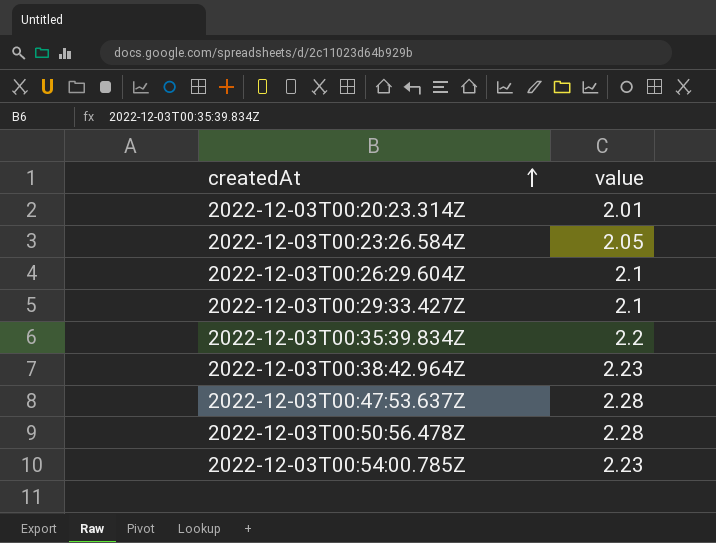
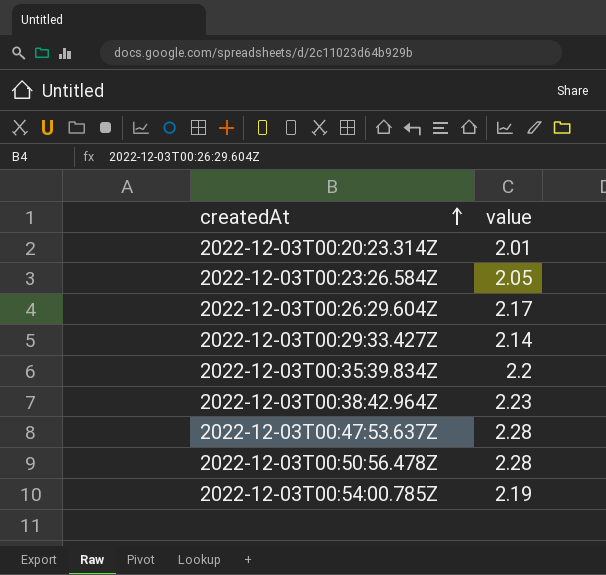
2022-12-03T00:26:29.604Z | value: 2.1 -> 2.17
2022-12-03T00:29:33.427Z | value: 2.1 -> 2.14
2022-12-03T00:54:00.785Z | value: 2.23 -> 2.19

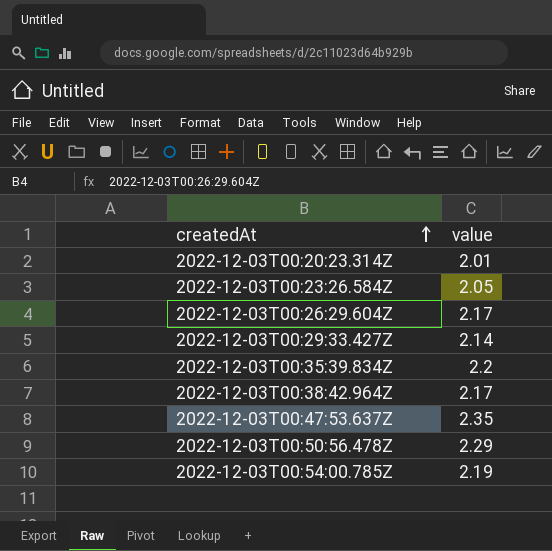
2022-12-03T00:38:42.964Z | value: 2.23 -> 2.17
2022-12-03T00:47:53.637Z | value: 2.28 -> 2.35
2022-12-03T00:50:56.478Z | value: 2.28 -> 2.29

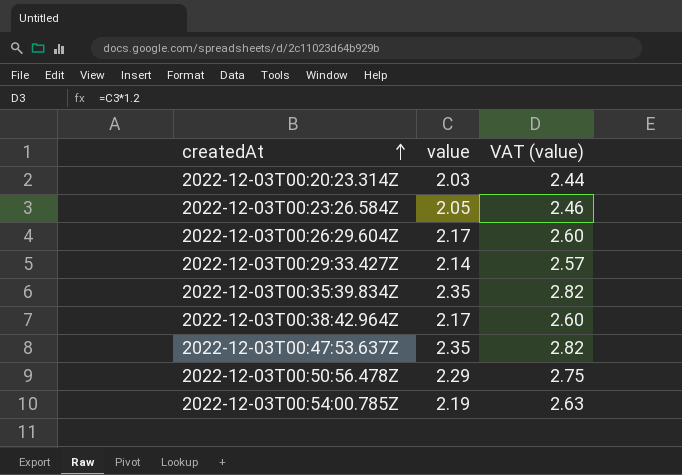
column VAT (value) | formula: none -> [value] * 1.2
2022-12-03T00:20:23.314Z | value: 2.01 -> 2.03
2022-12-03T00:35:39.834Z | value: 2.2 -> 2.35

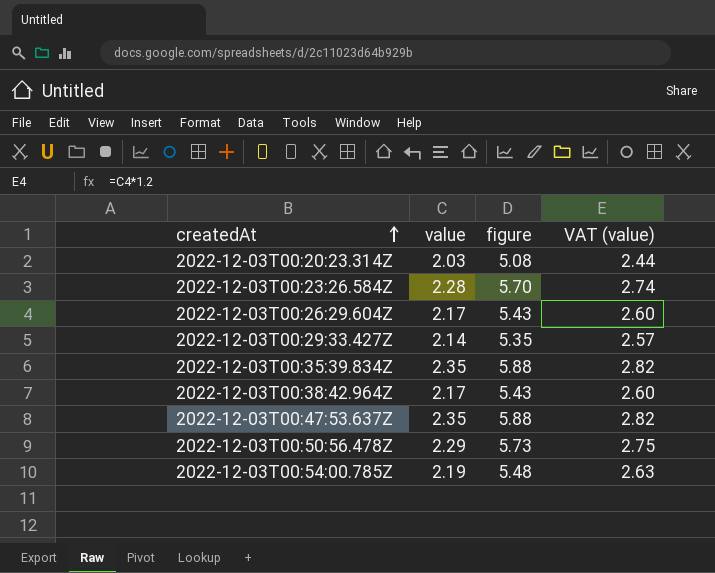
column figure | formula: none -> [value] * 2.5
2022-12-03T00:23:26.584Z | value: 2.05 -> 2.28
2022-12-03T00:23:26.584Z | VAT (value): 2.46 -> 2.74

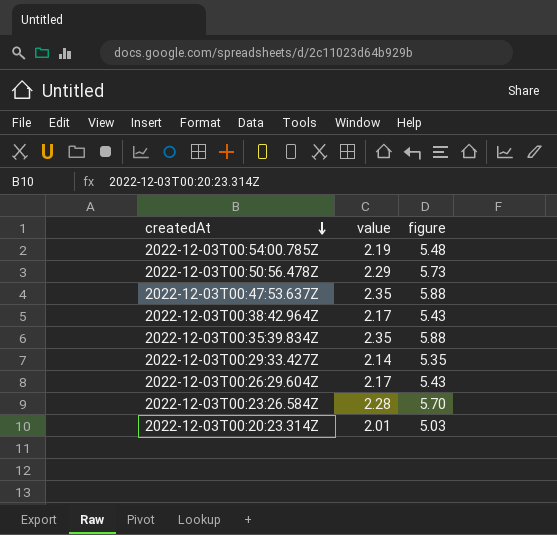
row order: createdAt ascending -> createdAt descending
column VAT (value) | formula: [value] * 1.2 -> none
2022-12-03T00:20:23.314Z | value: 2.03 -> 2.01
2022-12-03T00:20:23.314Z | figure: 5.08 -> 5.03

